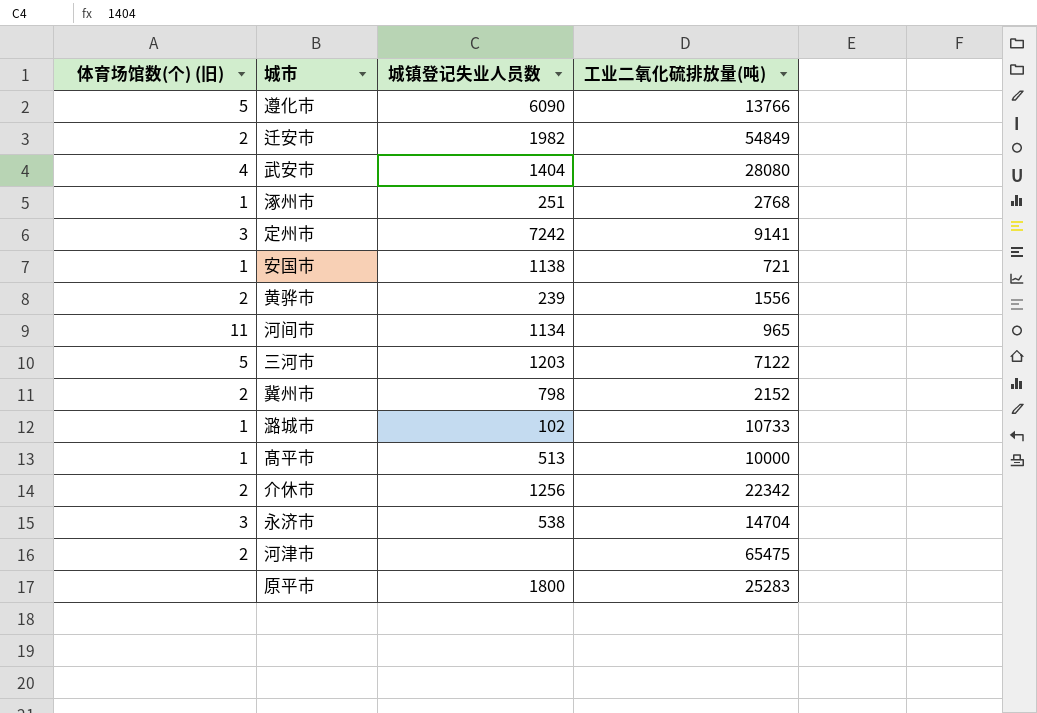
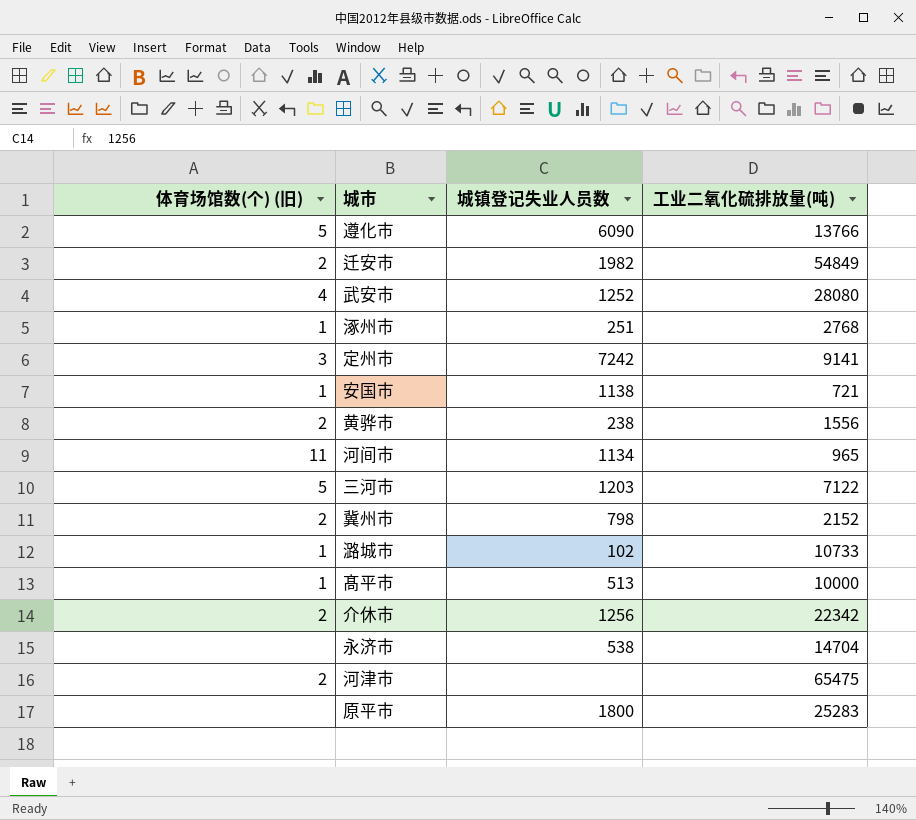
武安市 | 城镇登记失业人员数: 1404 -> 1252
黄骅市 | 城镇登记失业人员数: 239 -> 238
永济市 | 体育场馆数(个) (旧): 3 -> none

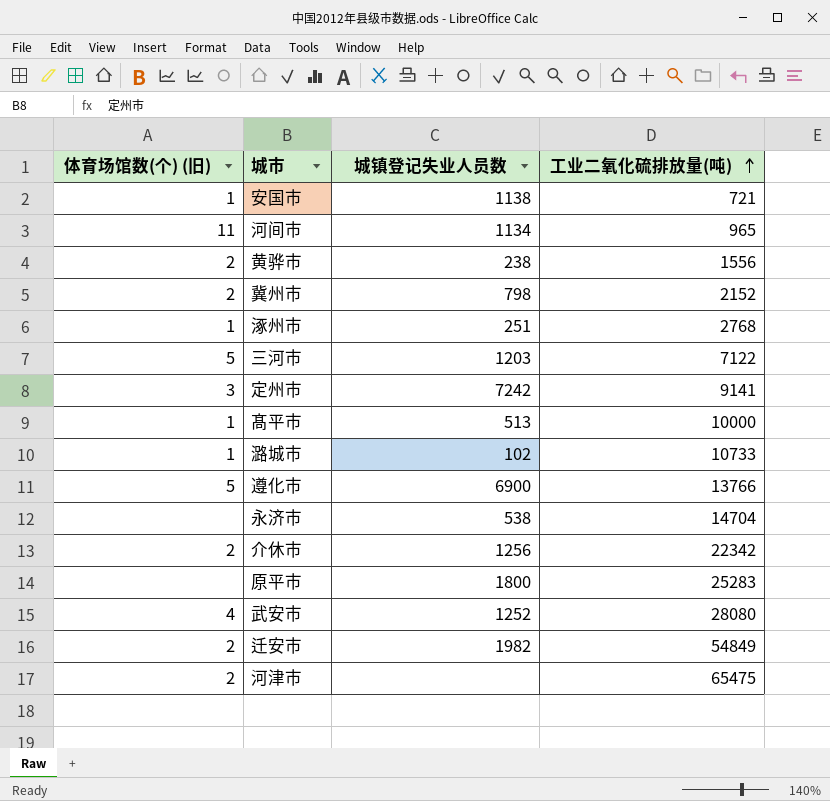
row order: none -> 工业二氧化硫排放量(吨) ascending
遵化市 | 城镇登记失业人员数: 6090 -> 6900

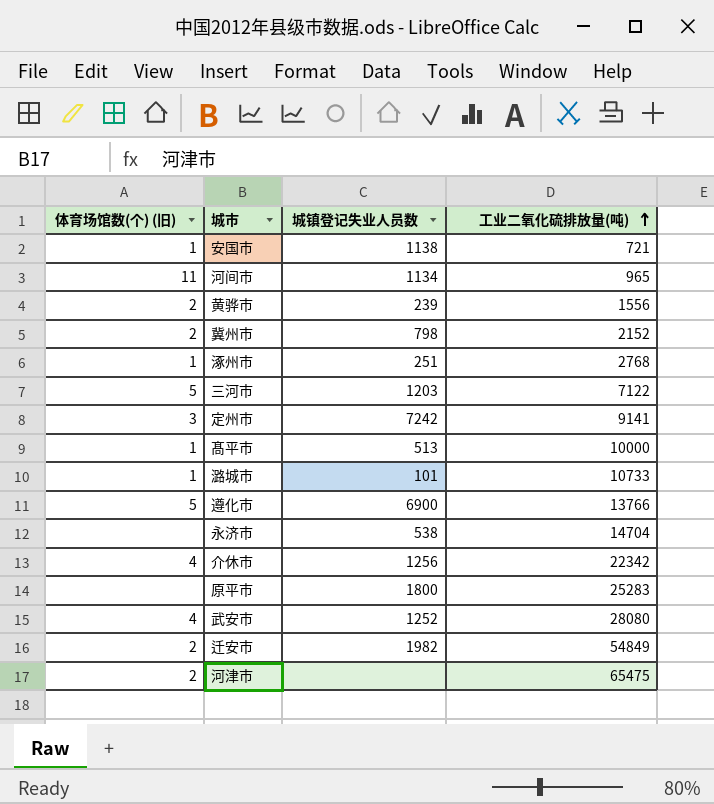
黄骅市 | 城镇登记失业人员数: 238 -> 239
潞城市 | 城镇登记失业人员数: 102 -> 101
介休市 | 体育场馆数(个) (旧): 2 -> 4

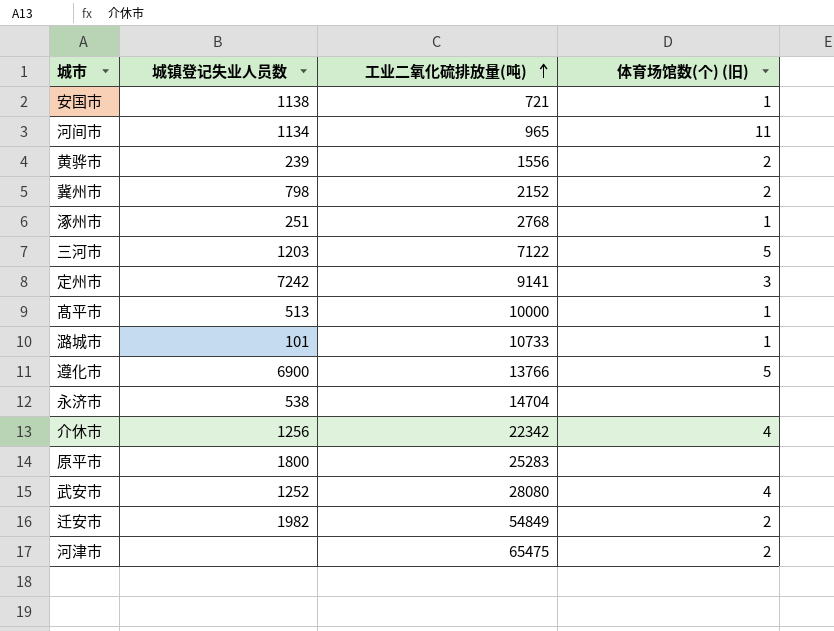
column 体育场馆数(个) (旧) | position: 1 -> 4

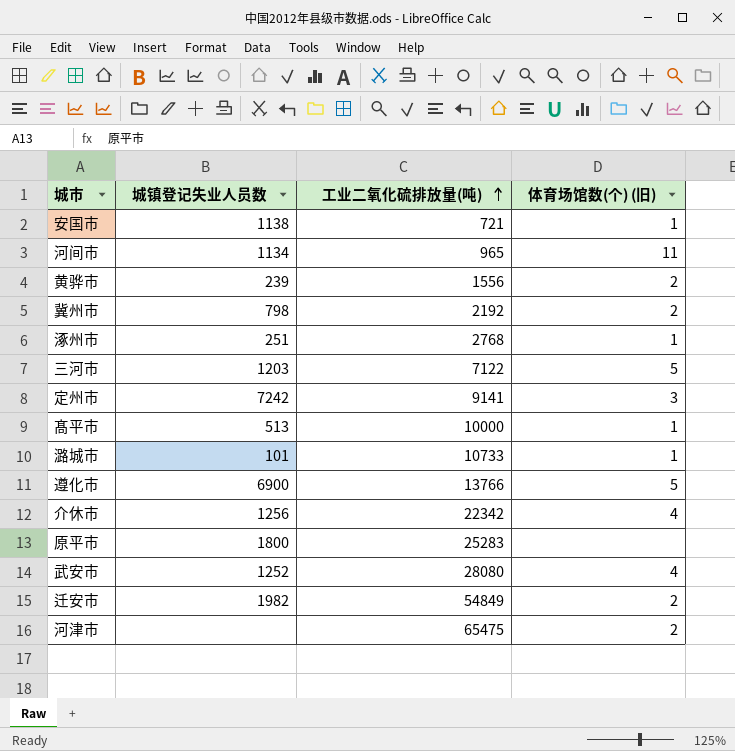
row 永济市: 538 | 14704 | none -> none
冀州市 | 工业二氧化硫排放量(吨): 2152 -> 2192

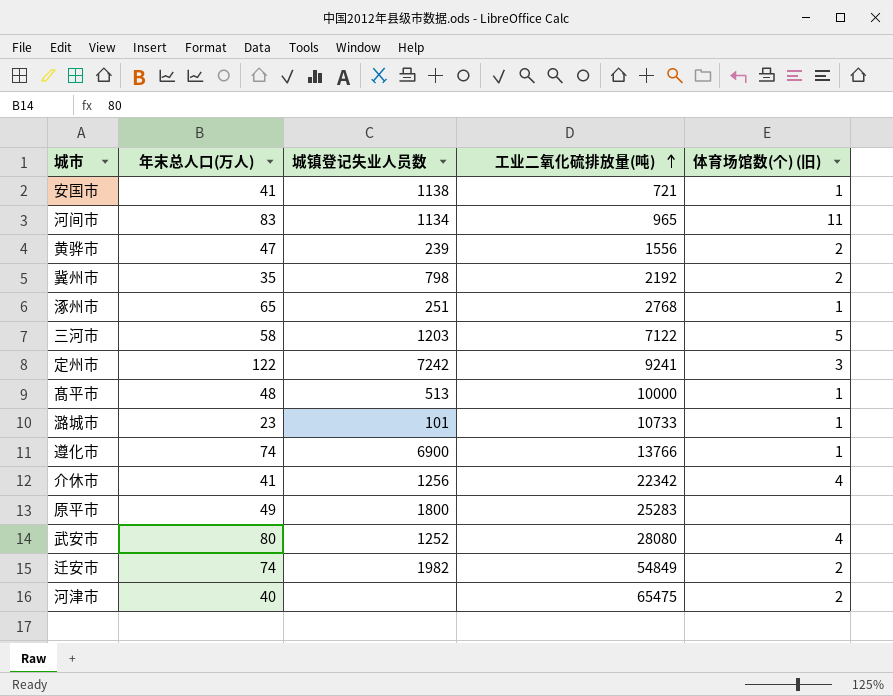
column 年末总人口(万人) | position: none -> 2
定州市 | 工业二氧化硫排放量(吨): 9141 -> 9241
遵化市 | 体育场馆数(个) (旧): 5 -> 1

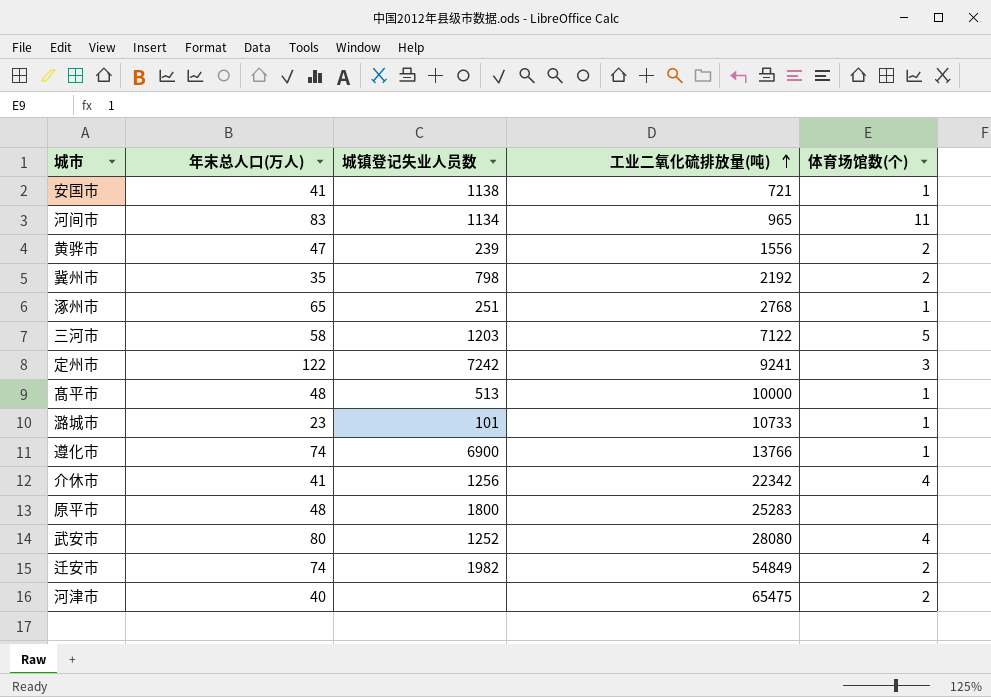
column name: 体育场馆数(个) (旧) -> 体育场馆数(个)
原平市 | 年末总人口(万人): 49 -> 48

